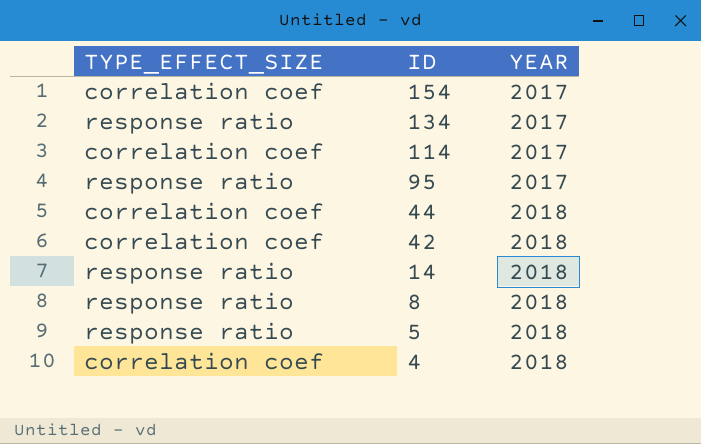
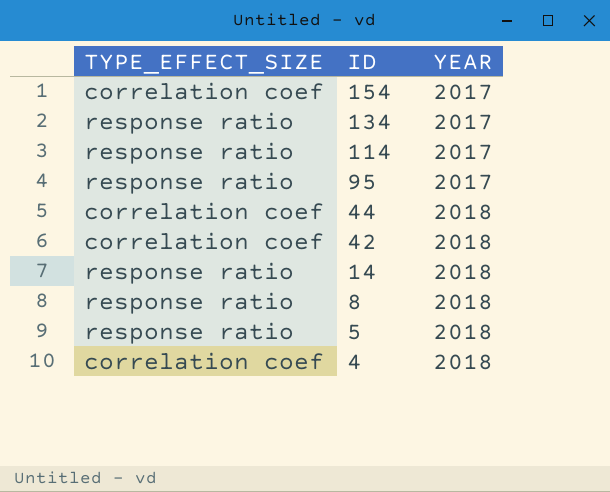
114 | TYPE_EFFECT_SIZE: correlation coef -> response ratio

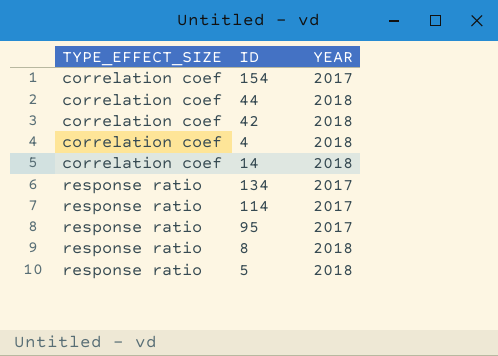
row order: ID descending -> TYPE_EFFECT_SIZE ascending
14 | TYPE_EFFECT_SIZE: response ratio -> correlation coef

